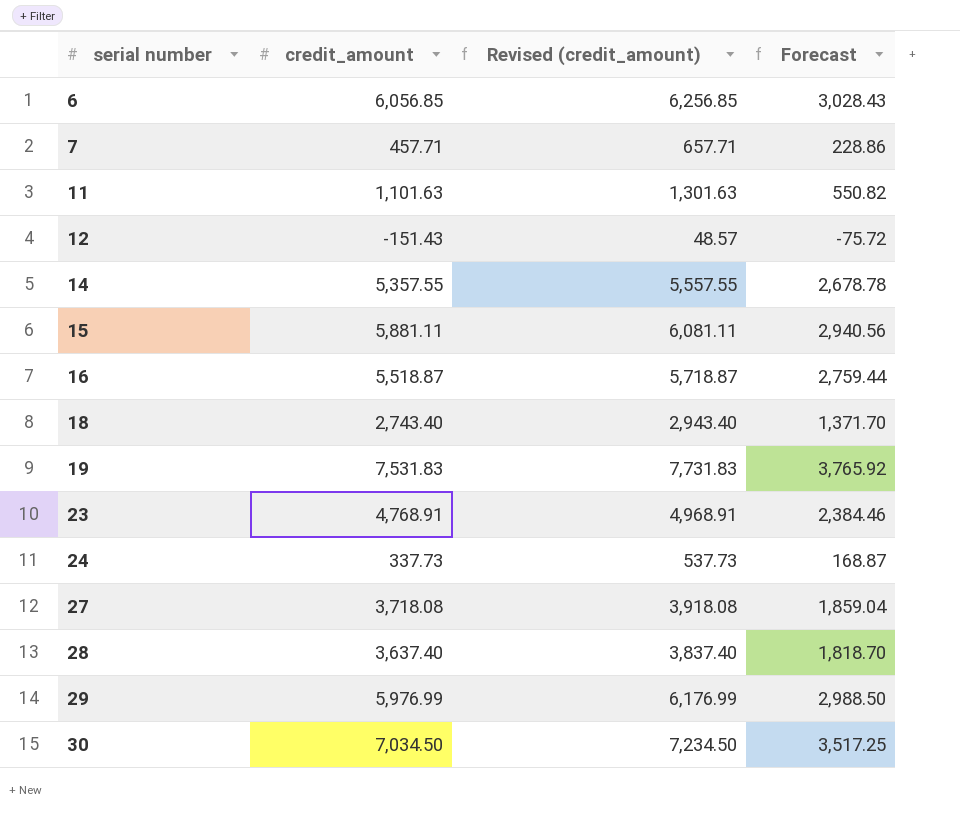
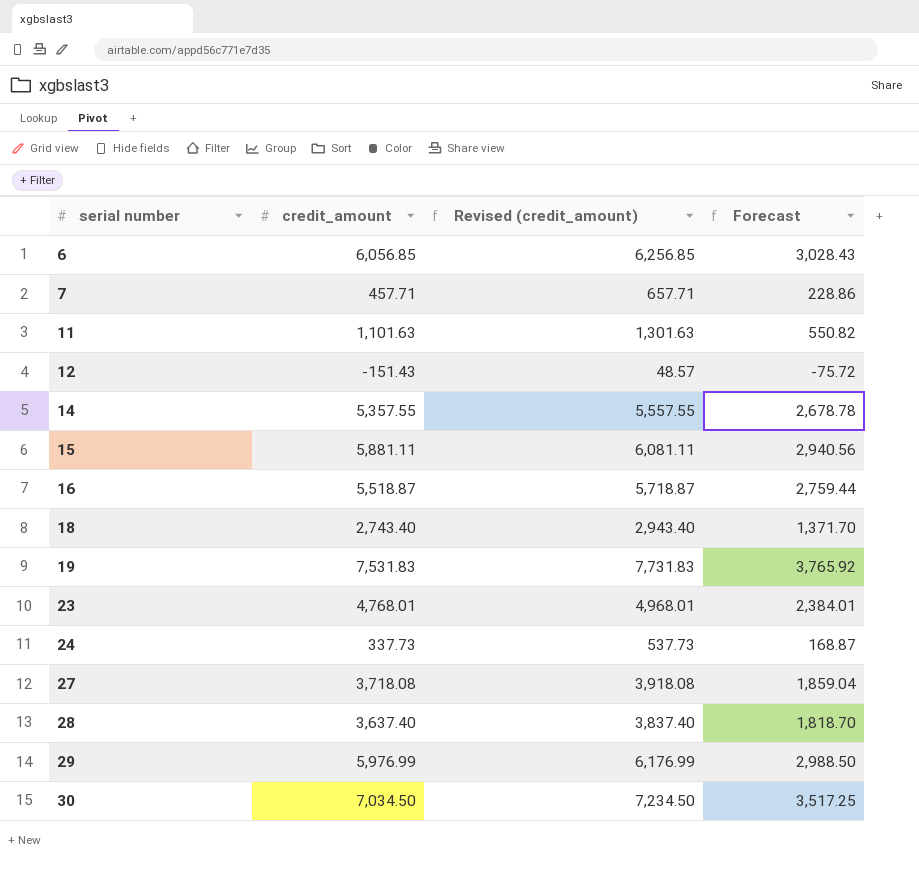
23 | credit_amount: 4,768.91 -> 4,768.01
23 | Revised (credit_amount): 4,968.91 -> 4,968.01
23 | Forecast: 2,384.46 -> 2,384.01

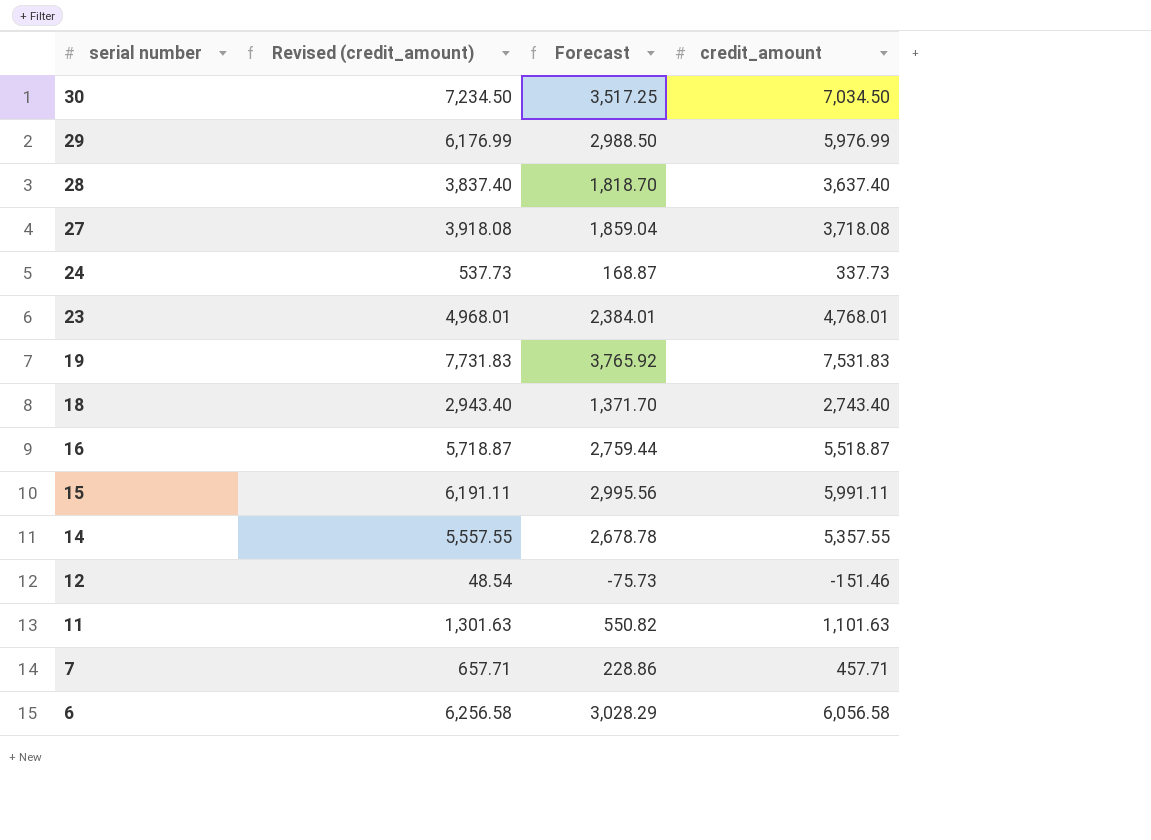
row order: serial number ascending -> serial number descending
column credit_amount | position: 2 -> 4
15 | Revised (credit_amount): 6,081.11 -> 6,191.11
15 | Forecast: 2,940.56 -> 2,995.56
15 | credit_amount: 5,881.11 -> 5,991.11
12 | Revised (credit_amount): 48.57 -> 48.54
12 | Forecast: -75.72 -> -75.73
12 | credit_amount: -151.43 -> -151.46
6 | Revised (credit_amount): 6,256.85 -> 6,256.58
6 | Forecast: 3,028.43 -> 3,028.29
6 | credit_amount: 6,056.85 -> 6,056.58

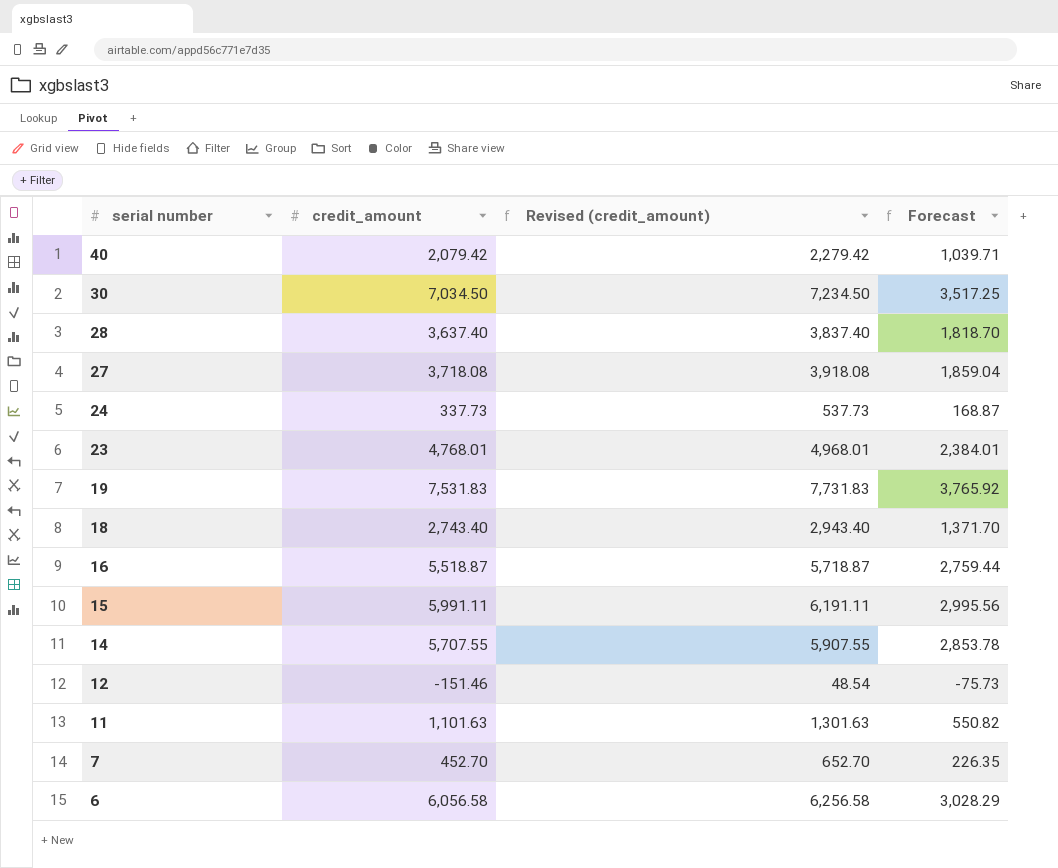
column credit_amount | position: 4 -> 2
row 29: 6,176.99 | 2,988.50 | 5,976.99 -> none
row 40: none -> 2,079.42 | 2,279.42 | 1,039.71
14 | credit_amount: 5,357.55 -> 5,707.55
14 | Revised (credit_amount): 5,557.55 -> 5,907.55
14 | Forecast: 2,678.78 -> 2,853.78
7 | credit_amount: 457.71 -> 452.70
7 | Revised (credit_amount): 657.71 -> 652.70
7 | Forecast: 228.86 -> 226.35

